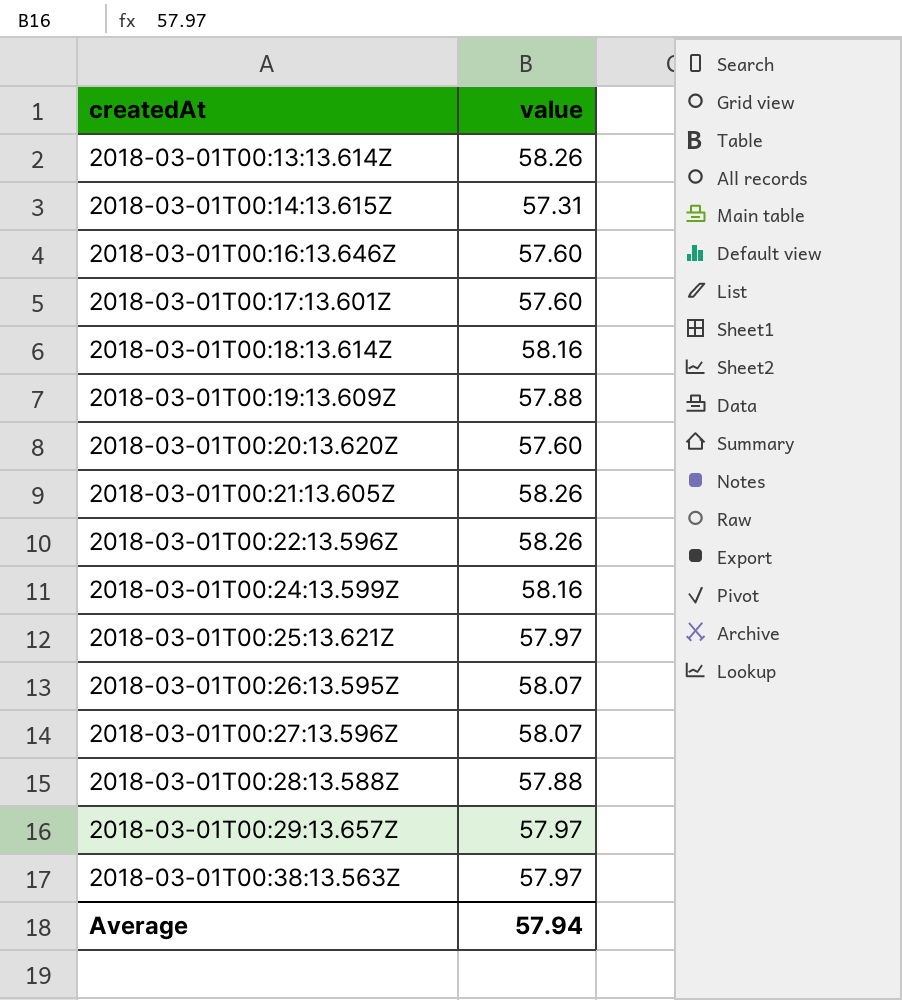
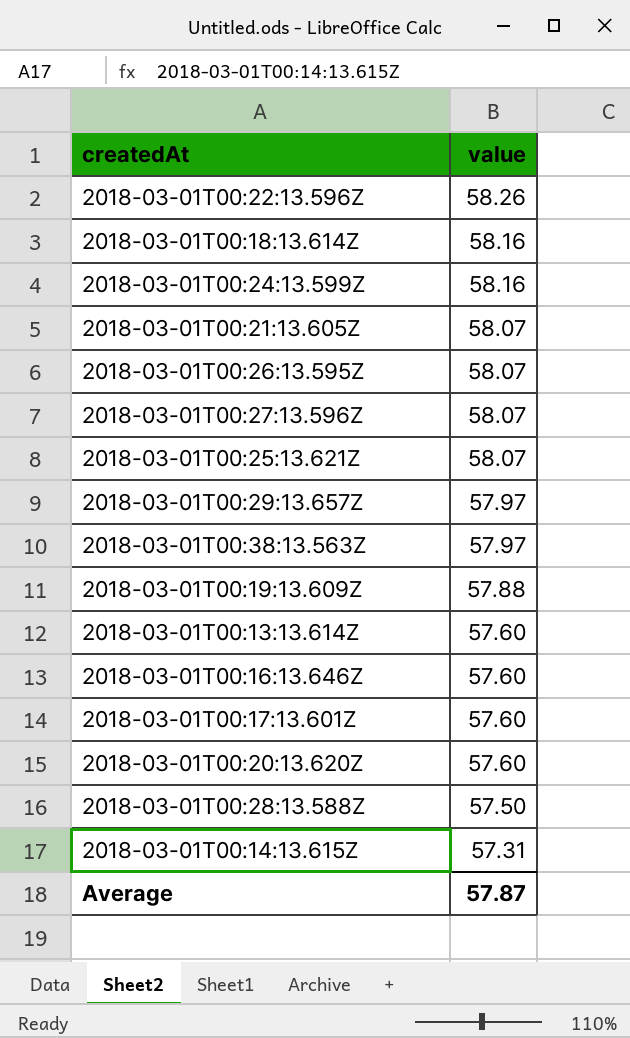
row order: createdAt ascending -> value descending
2018-03-01T00:21:13.605Z | value: 58.26 -> 58.07
2018-03-01T00:25:13.621Z | value: 57.97 -> 58.07
2018-03-01T00:13:13.614Z | value: 58.26 -> 57.60
2018-03-01T00:28:13.588Z | value: 57.88 -> 57.50
Average | value: 57.94 -> 57.87

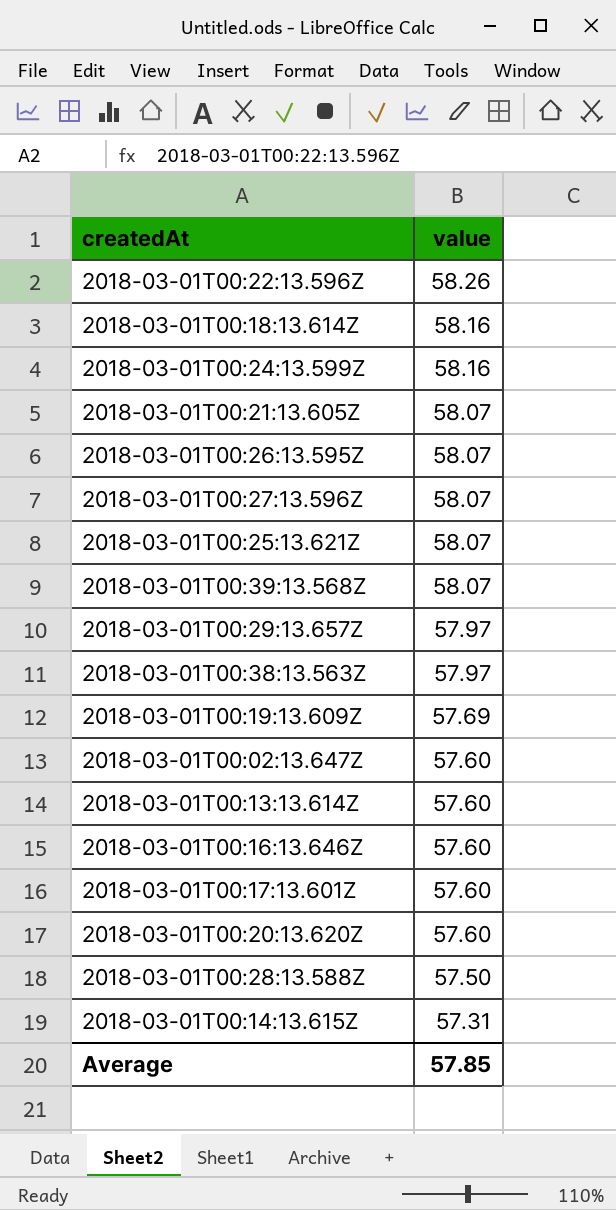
row 2018-03-01T00:39:13.568Z: none -> 58.07
2018-03-01T00:19:13.609Z | value: 57.88 -> 57.69
row 2018-03-01T00:02:13.647Z: none -> 57.60
Average | value: 57.87 -> 57.85

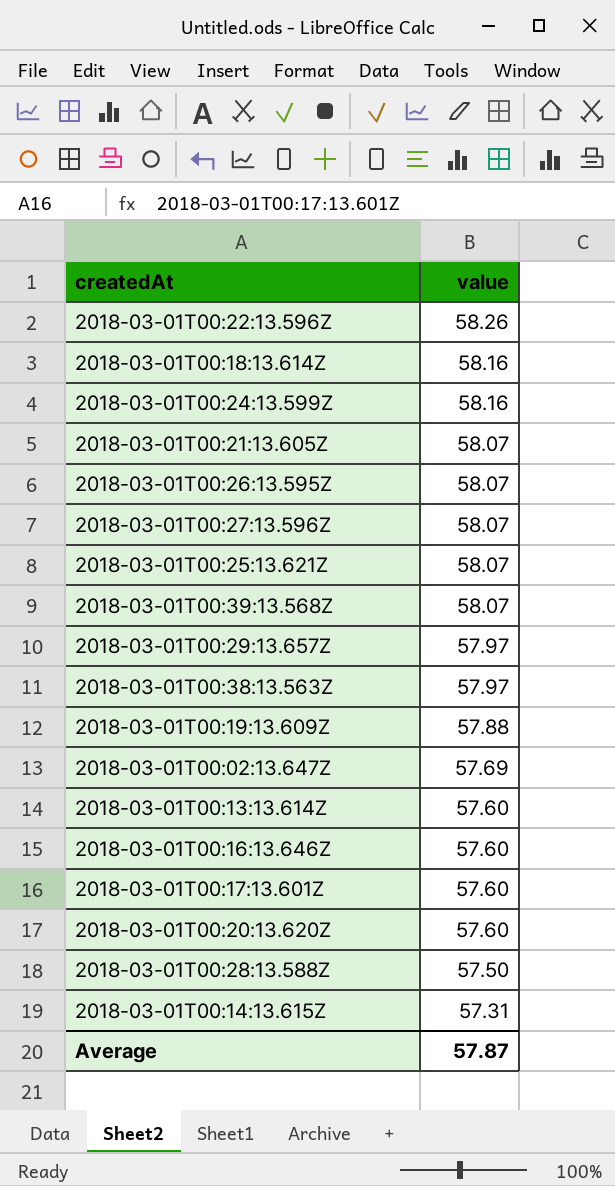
2018-03-01T00:19:13.609Z | value: 57.69 -> 57.88
2018-03-01T00:02:13.647Z | value: 57.60 -> 57.69
Average | value: 57.85 -> 57.87

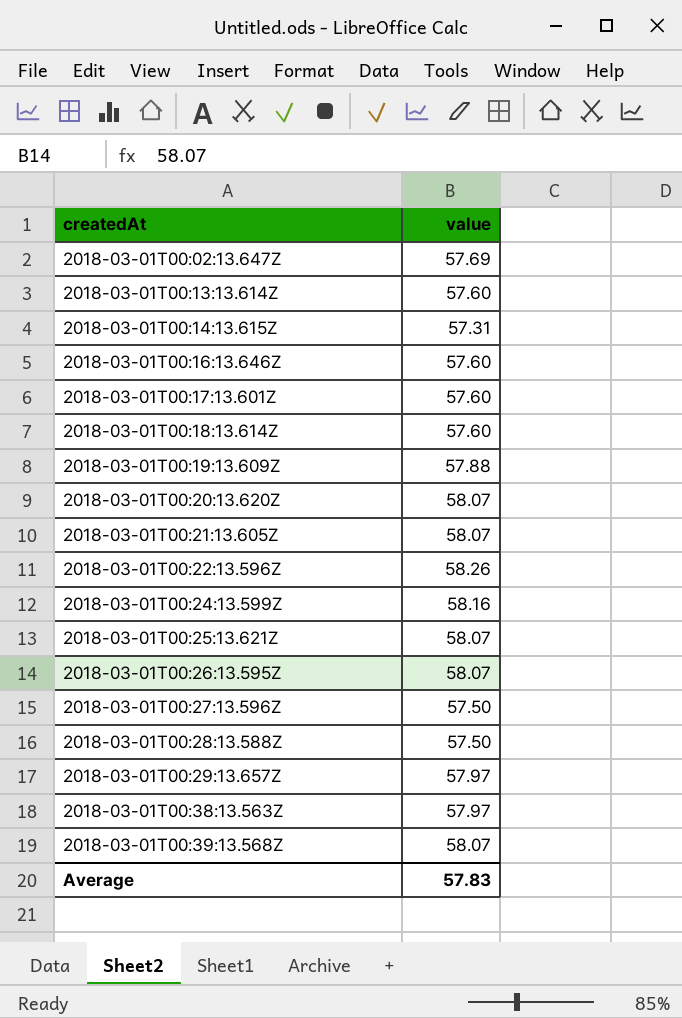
row order: value descending -> createdAt ascending
2018-03-01T00:18:13.614Z | value: 58.16 -> 57.60
2018-03-01T00:20:13.620Z | value: 57.60 -> 58.07
2018-03-01T00:27:13.596Z | value: 58.07 -> 57.50
Average | value: 57.87 -> 57.83

